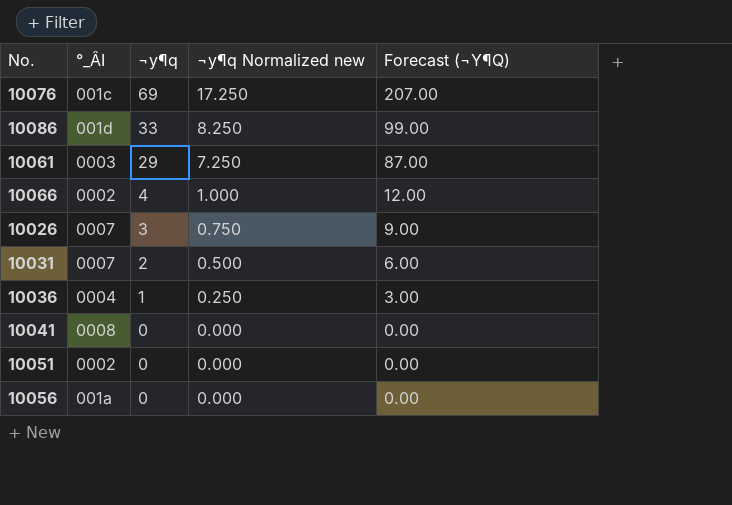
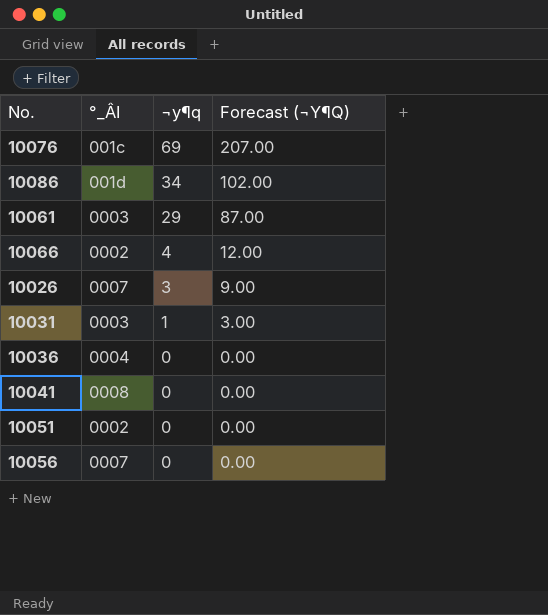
column ¬y¶q Normalized new | formula: [¬y¶q] * 0.25 -> none
10086 | ¬y¶q: 33 -> 34
10086 | Forecast (¬Y¶Q): 99.00 -> 102.00
10031 | °_ÂI: 0007 -> 0003
10031 | ¬y¶q: 2 -> 1
10031 | Forecast (¬Y¶Q): 6.00 -> 3.00
10036 | ¬y¶q: 1 -> 0
10036 | Forecast (¬Y¶Q): 3.00 -> 0.00
10056 | °_ÂI: 001a -> 0007

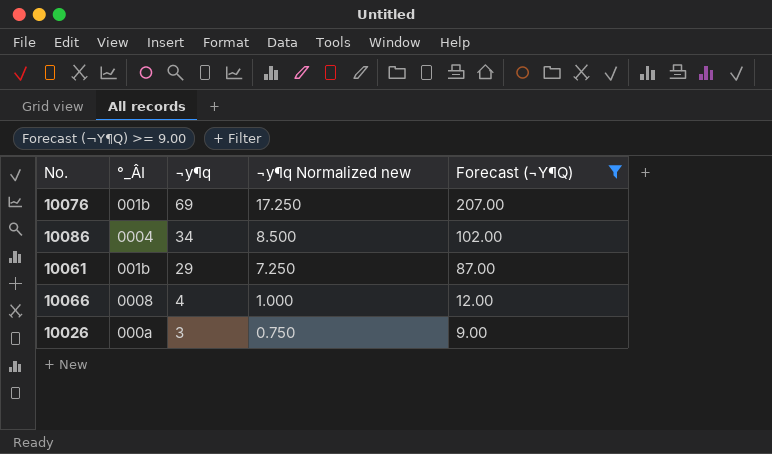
filter: none -> Forecast (¬Y¶Q) >= 9.00
column ¬y¶q Normalized new | formula: none -> [¬y¶q] * 0.25
10076 | °_ÂI: 001c -> 001b
10086 | °_ÂI: 001d -> 0004
10061 | °_ÂI: 0003 -> 001b
10066 | °_ÂI: 0002 -> 0008
10026 | °_ÂI: 0007 -> 000a

